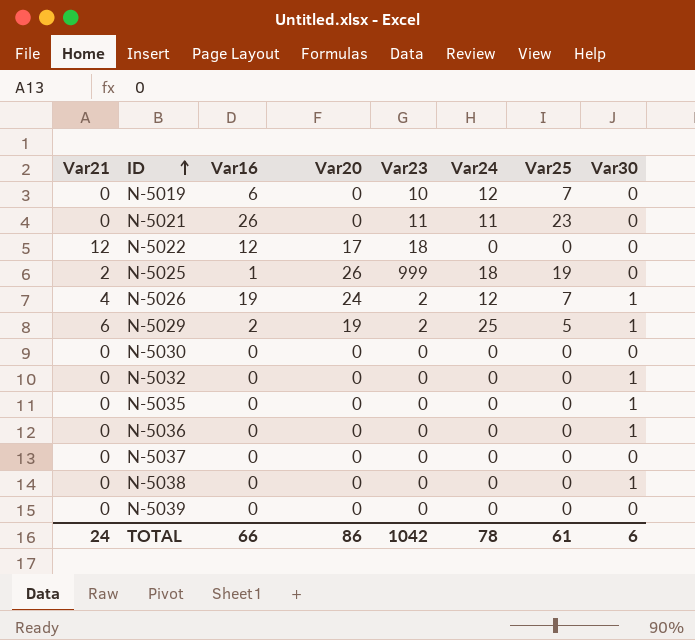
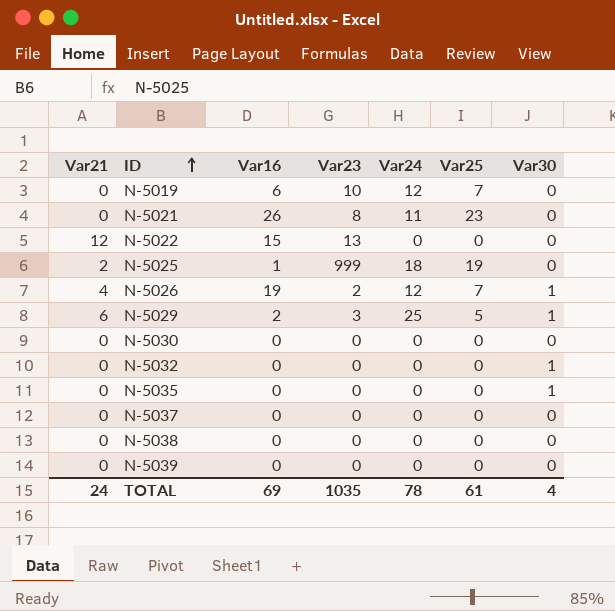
column Var20 | position: 4 -> none
row N-5036: 0 | 0 | 0 | 0 | 0 | 0 | 1 -> none
N-5021 | Var23: 11 -> 8
N-5022 | Var16: 12 -> 15
N-5022 | Var23: 18 -> 13
N-5029 | Var23: 2 -> 3
N-5038 | Var30: 1 -> 0
TOTAL | Var16: 66 -> 69
TOTAL | Var23: 1042 -> 1035
TOTAL | Var30: 6 -> 4

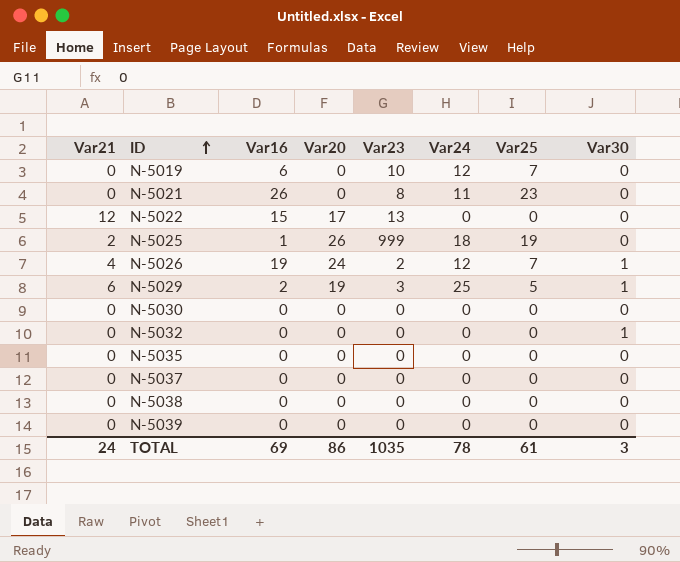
column Var20 | position: none -> 4
N-5035 | Var30: 1 -> 0
TOTAL | Var30: 4 -> 3

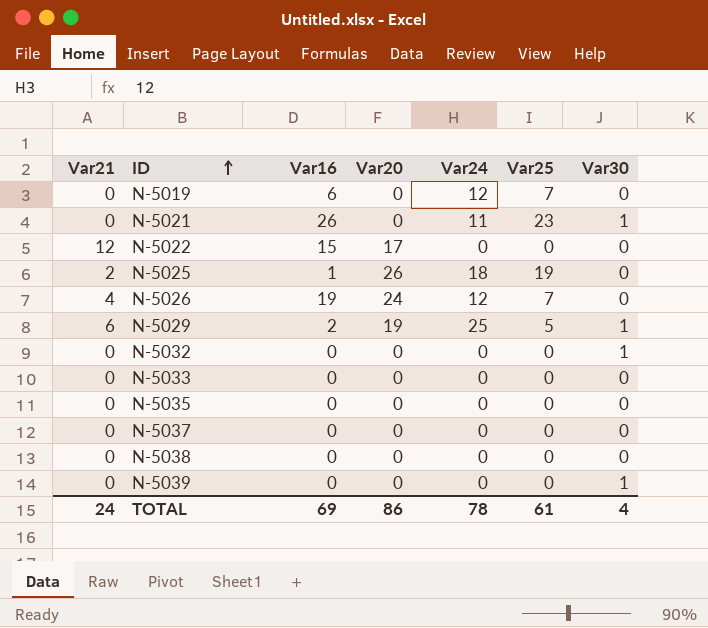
column Var23 | position: 5 -> none
row N-5030: 0 | 0 | 0 | 0 | 0 | 0 | 0 -> none
N-5021 | Var30: 0 -> 1
N-5026 | Var30: 1 -> 0
row N-5033: none -> 0 | 0 | 0 | 0 | 0 | 0
N-5039 | Var30: 0 -> 1
TOTAL | Var30: 3 -> 4

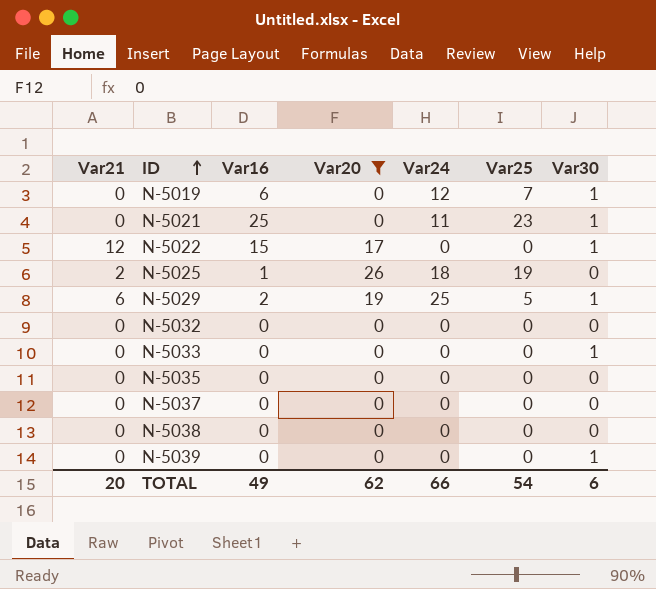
filter: none -> Var20 != 24
N-5019 | Var30: 0 -> 1
N-5021 | Var16: 26 -> 25
N-5022 | Var30: 0 -> 1
N-5032 | Var30: 1 -> 0
N-5033 | Var30: 0 -> 1
TOTAL | Var21: 24 -> 20
TOTAL | Var16: 69 -> 49
TOTAL | Var20: 86 -> 62
TOTAL | Var24: 78 -> 66
TOTAL | Var25: 61 -> 54
TOTAL | Var30: 4 -> 6

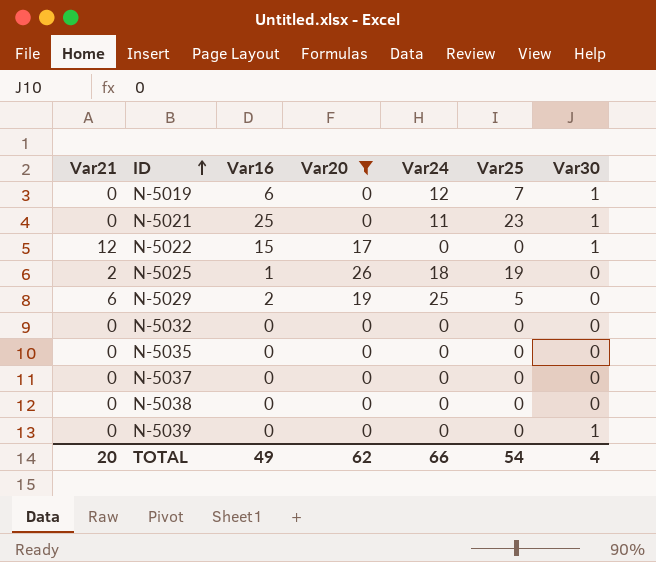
row N-5033: 0 | 0 | 0 | 0 | 0 | 1 -> none
N-5029 | Var30: 1 -> 0
TOTAL | Var30: 6 -> 4

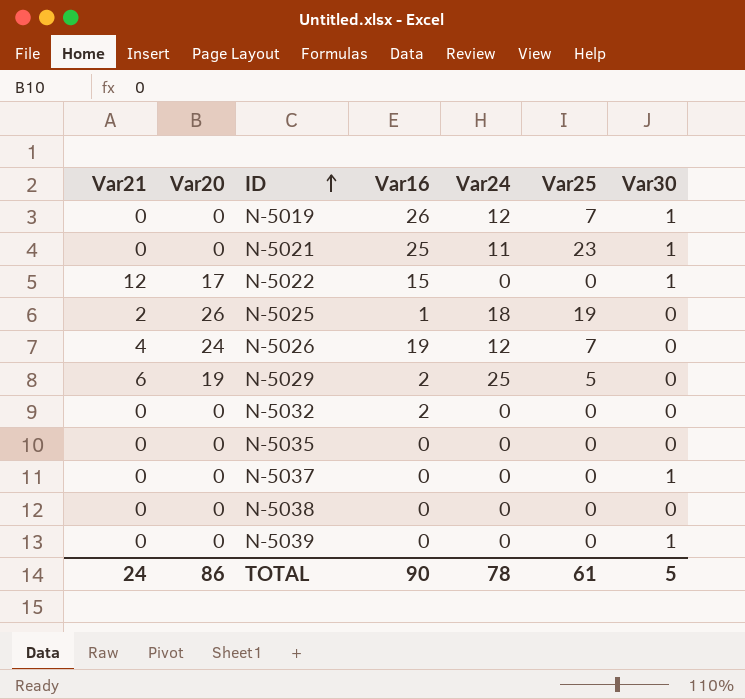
filter: Var20 != 24 -> none
column Var20 | position: 4 -> 2
N-5019 | Var16: 6 -> 26
N-5032 | Var16: 0 -> 2
N-5037 | Var30: 0 -> 1
TOTAL | Var21: 20 -> 24
TOTAL | Var20: 62 -> 86
TOTAL | Var16: 49 -> 90
TOTAL | Var24: 66 -> 78
TOTAL | Var25: 54 -> 61
TOTAL | Var30: 4 -> 5

